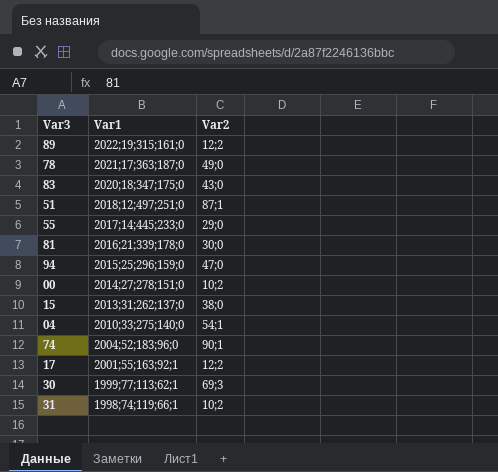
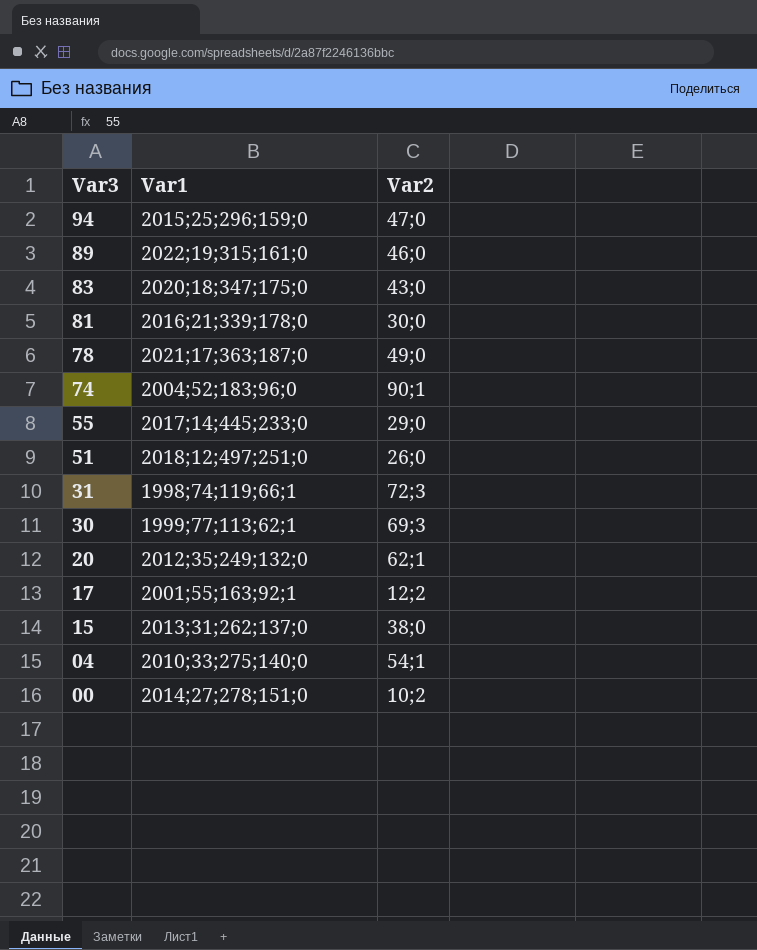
row order: Var1 descending -> Var3 descending
89 | Var2: 12;2 -> 46;0
51 | Var2: 87;1 -> 26;0
31 | Var2: 10;2 -> 72;3
row 20: none -> 2012;35;249;132;0 | 62;1

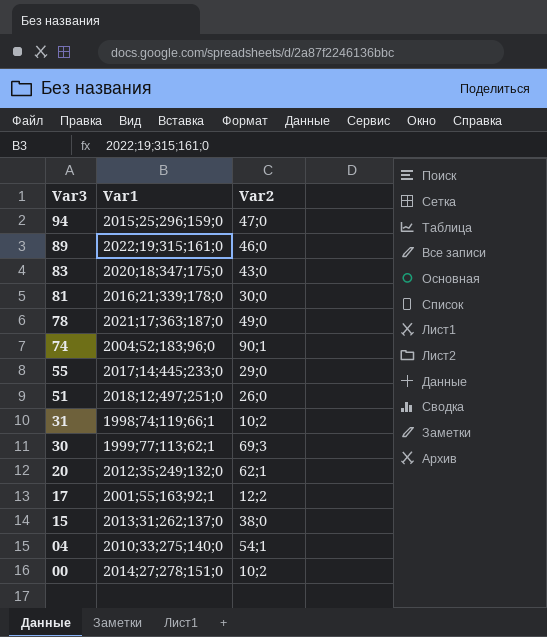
31 | Var2: 72;3 -> 10;2

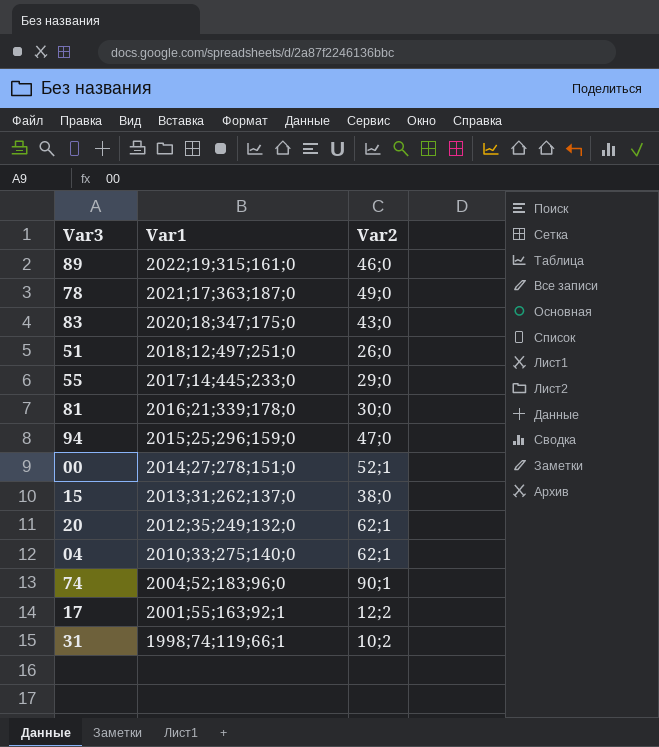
row order: Var3 descending -> Var1 descending
row 30: 1999;77;113;62;1 | 69;3 -> none
00 | Var2: 10;2 -> 52;1
04 | Var2: 54;1 -> 62;1

